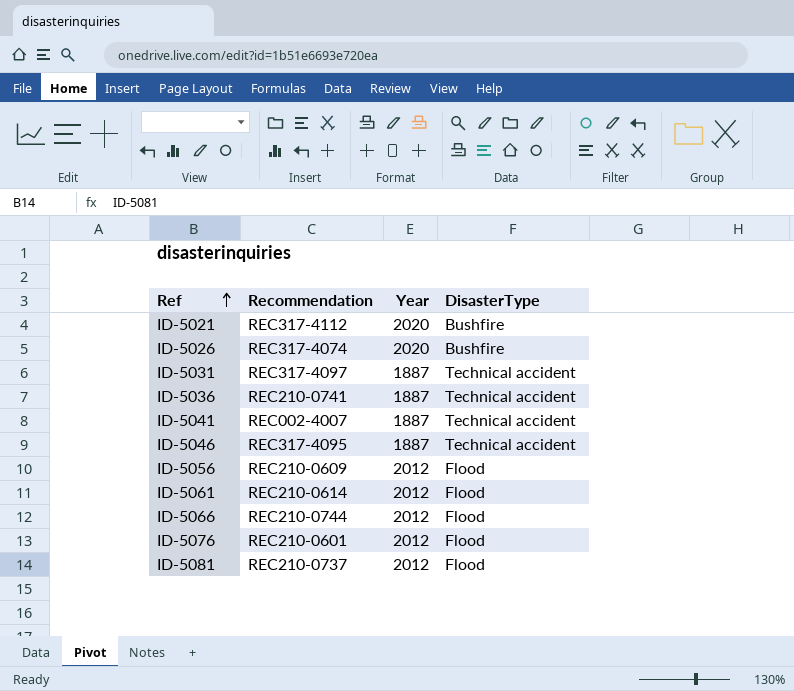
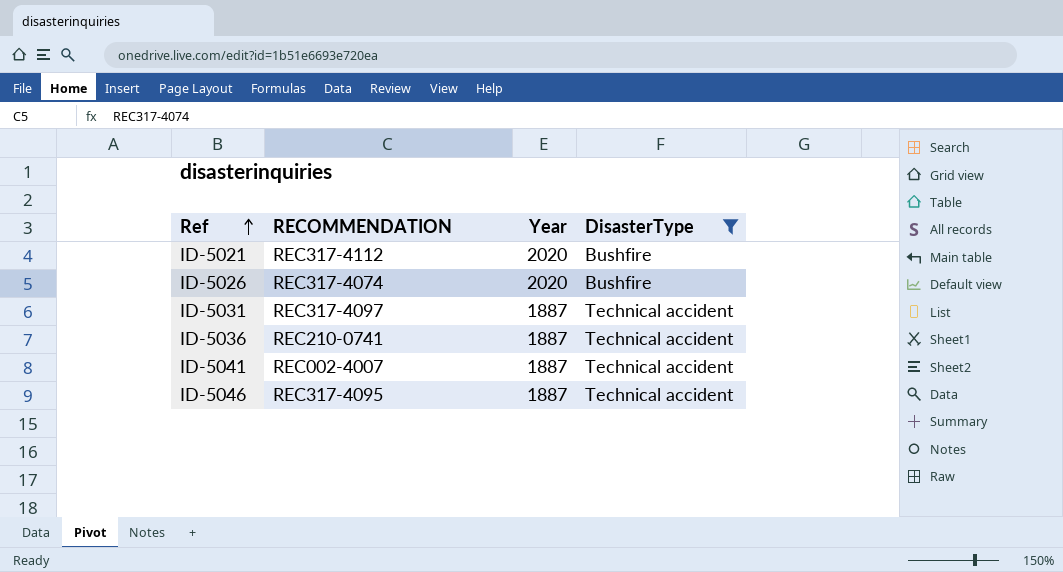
filter: none -> DisasterType != Flood
column name: Recommendation -> RECOMMENDATION

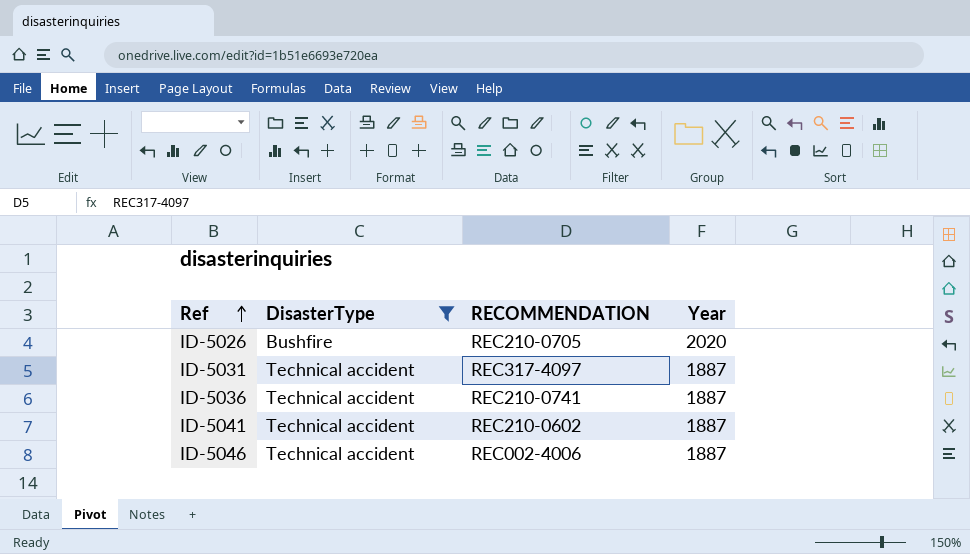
column DisasterType | position: 4 -> 2
row ID-5021: REC317-4112 | 2020 | Bushfire -> none
ID-5026 | RECOMMENDATION: REC317-4074 -> REC210-0705
ID-5041 | RECOMMENDATION: REC002-4007 -> REC210-0602
ID-5046 | RECOMMENDATION: REC317-4095 -> REC002-4006

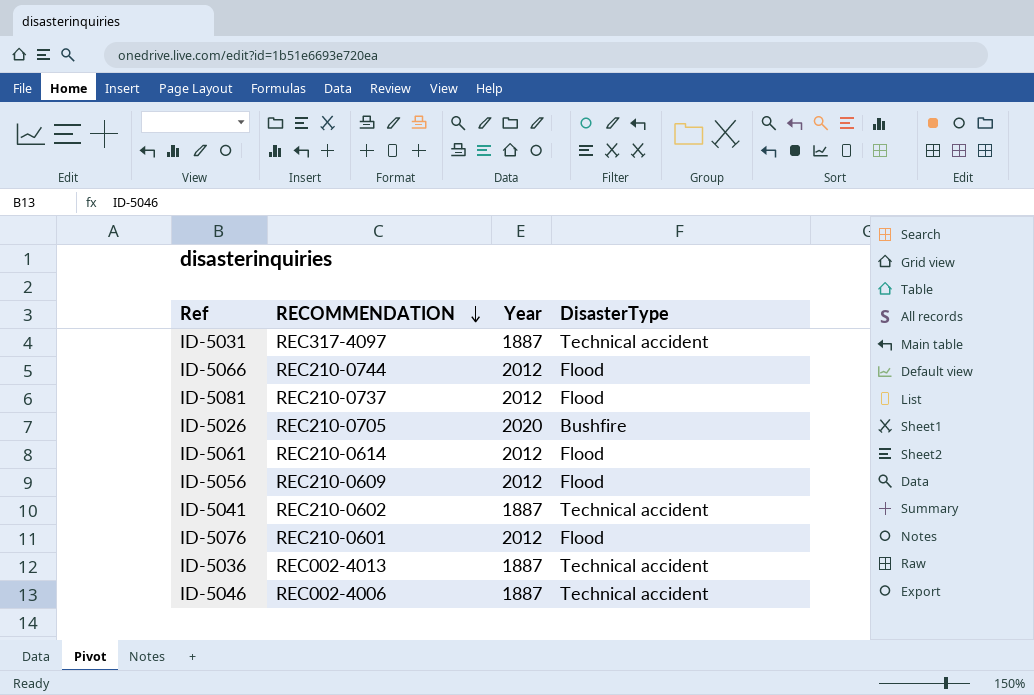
filter: DisasterType != Flood -> none
row order: Ref ascending -> RECOMMENDATION descending
column DisasterType | position: 2 -> 4
ID-5036 | RECOMMENDATION: REC210-0741 -> REC002-4013

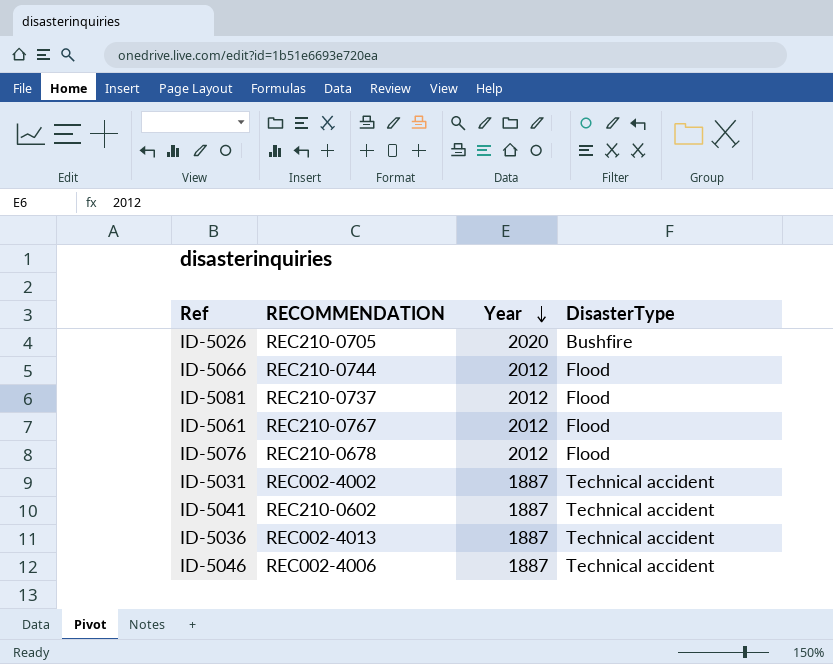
row order: RECOMMENDATION descending -> Year descending
row ID-5056: REC210-0609 | 2012 | Flood -> none
ID-5061 | RECOMMENDATION: REC210-0614 -> REC210-0767
ID-5076 | RECOMMENDATION: REC210-0601 -> REC210-0678
ID-5031 | RECOMMENDATION: REC317-4097 -> REC002-4002

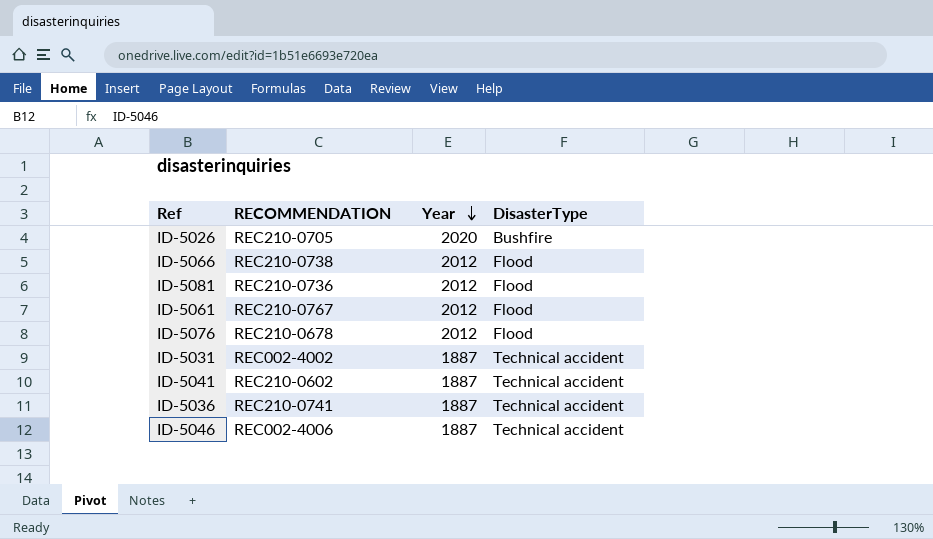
ID-5066 | RECOMMENDATION: REC210-0744 -> REC210-0738
ID-5081 | RECOMMENDATION: REC210-0737 -> REC210-0736
ID-5036 | RECOMMENDATION: REC002-4013 -> REC210-0741

